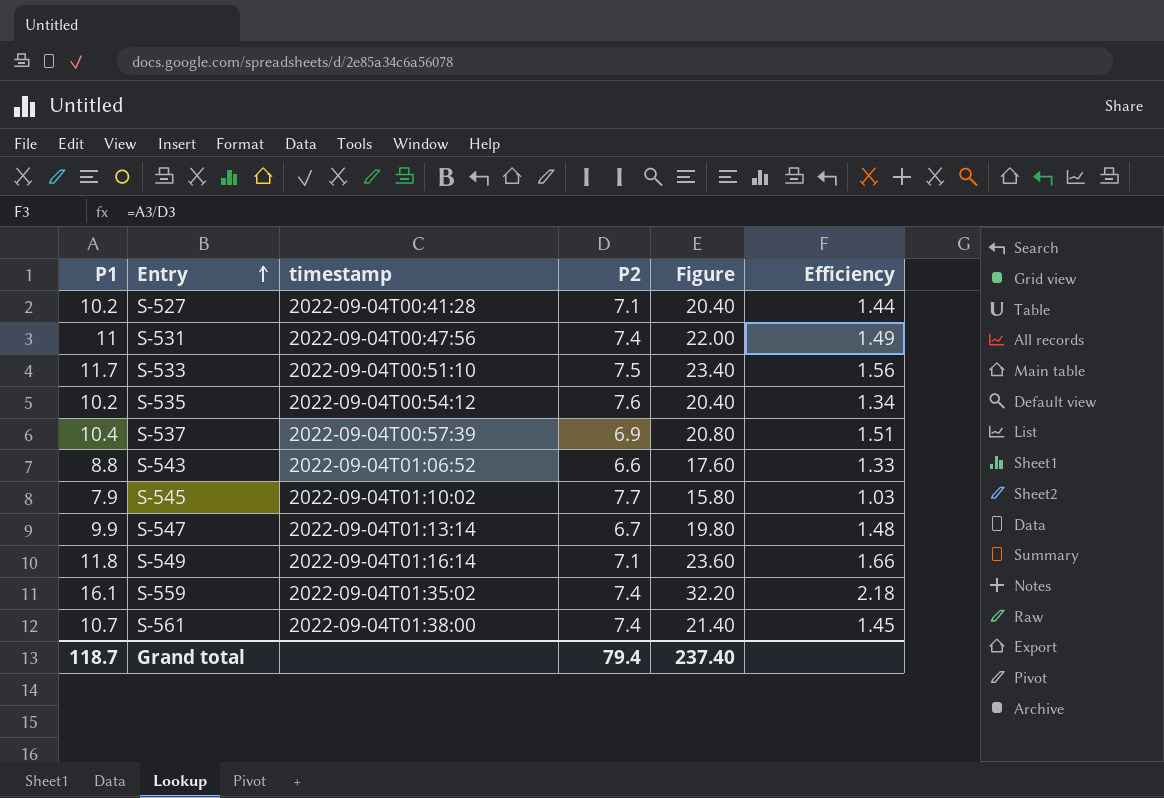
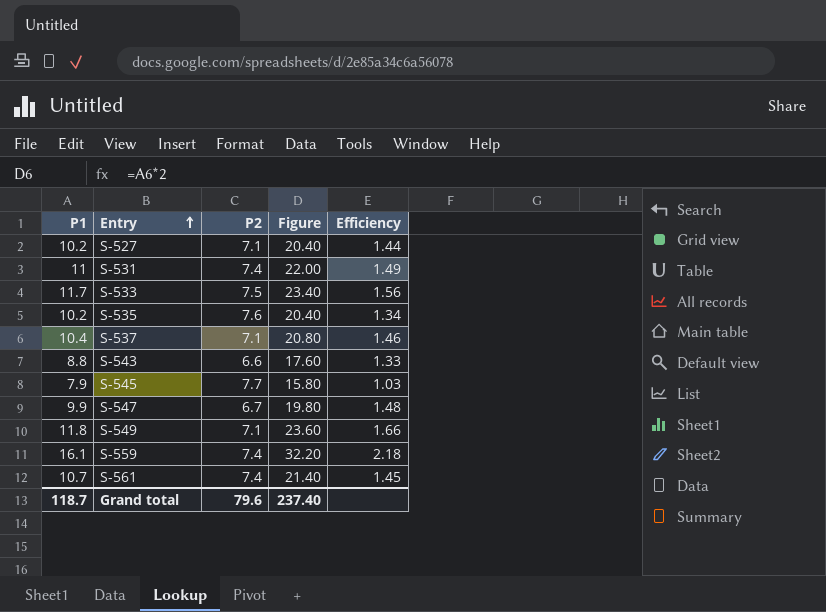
column timestamp | position: 3 -> none
S-537 | P2: 6.9 -> 7.1
S-537 | Efficiency: 1.51 -> 1.46
Grand total | P2: 79.4 -> 79.6

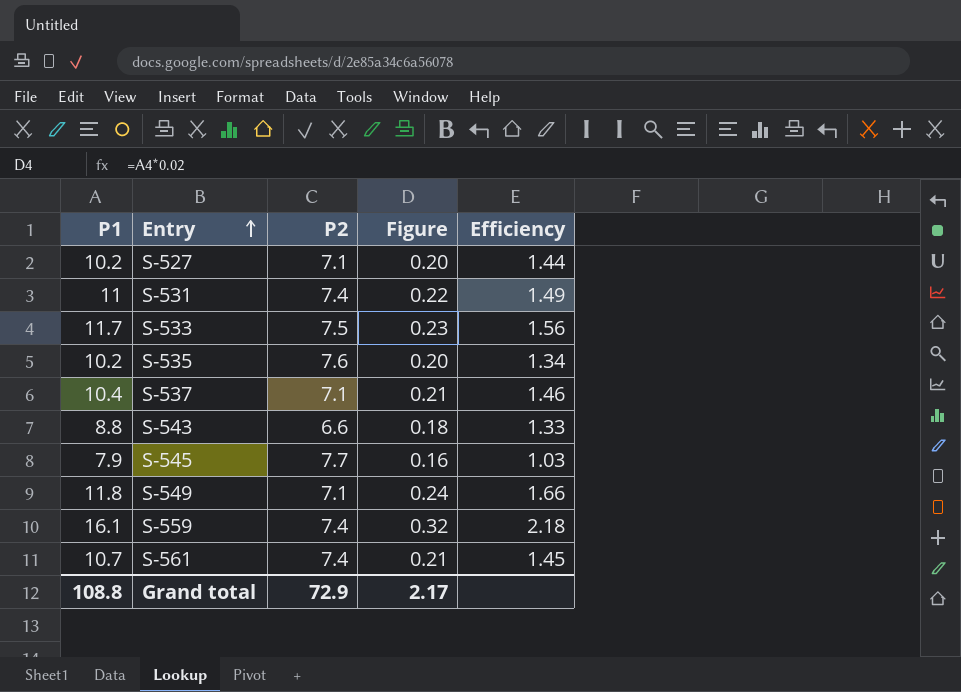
column Figure | formula: [P1] * 2 -> [P1] * 0.02
row S-547: 9.9 | 6.7 | 19.80 | 1.48 -> none
Grand total | P1: 118.7 -> 108.8
Grand total | P2: 79.6 -> 72.9
Grand total | Figure: 237.40 -> 2.17

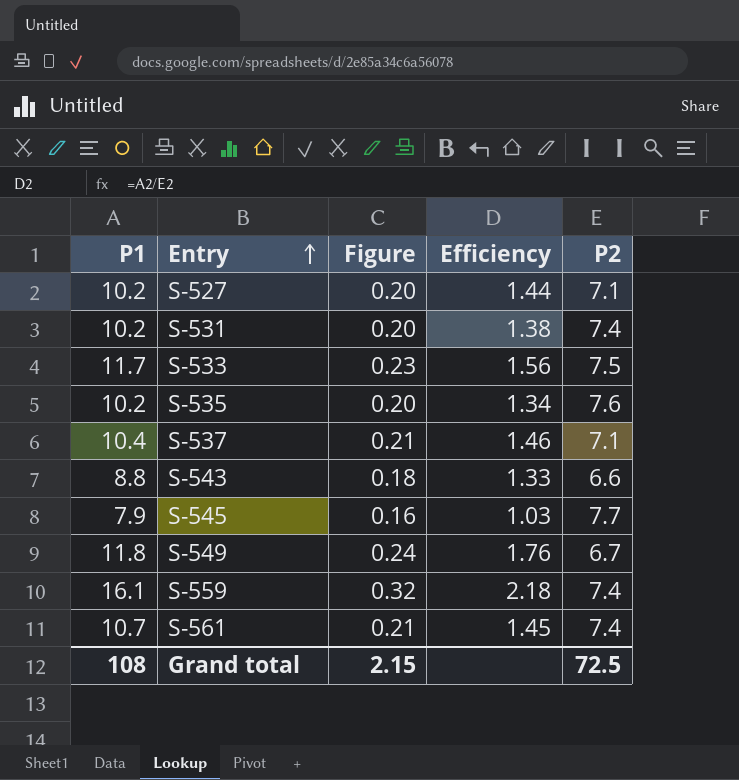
column P2 | position: 3 -> 5
S-531 | P1: 11 -> 10.2
S-531 | Figure: 0.22 -> 0.20
S-531 | Efficiency: 1.49 -> 1.38
S-549 | Efficiency: 1.66 -> 1.76
S-549 | P2: 7.1 -> 6.7
Grand total | P1: 108.8 -> 108
Grand total | Figure: 2.17 -> 2.15
Grand total | P2: 72.9 -> 72.5

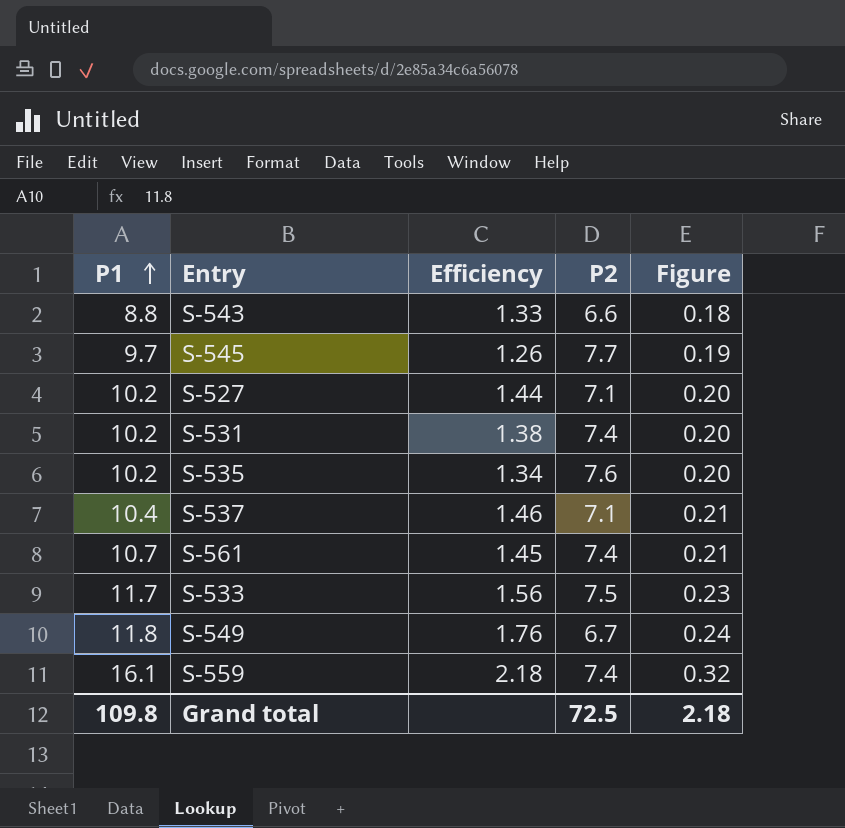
row order: Entry ascending -> P1 ascending
column Figure | position: 3 -> 5
S-545 | P1: 7.9 -> 9.7
S-545 | Efficiency: 1.03 -> 1.26
S-545 | Figure: 0.16 -> 0.19
Grand total | P1: 108 -> 109.8
Grand total | Figure: 2.15 -> 2.18

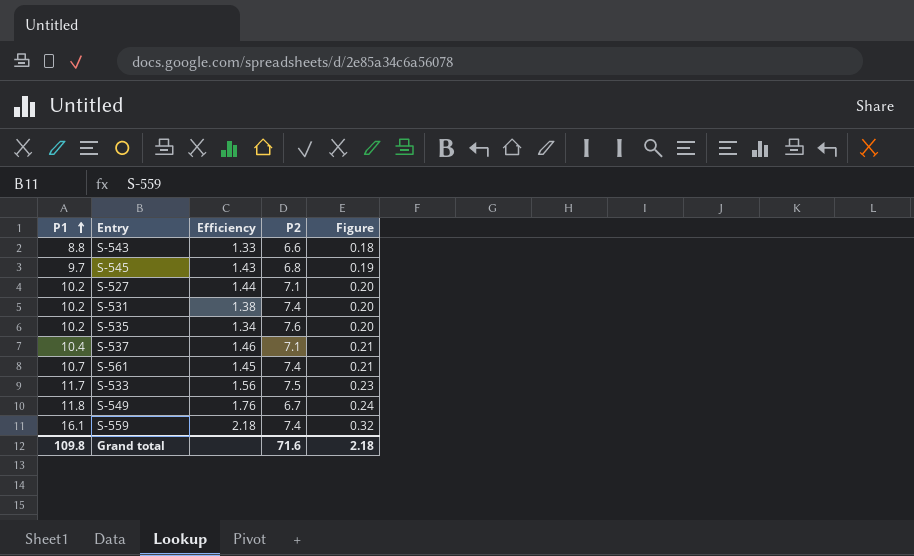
S-545 | Efficiency: 1.26 -> 1.43
S-545 | P2: 7.7 -> 6.8
Grand total | P2: 72.5 -> 71.6

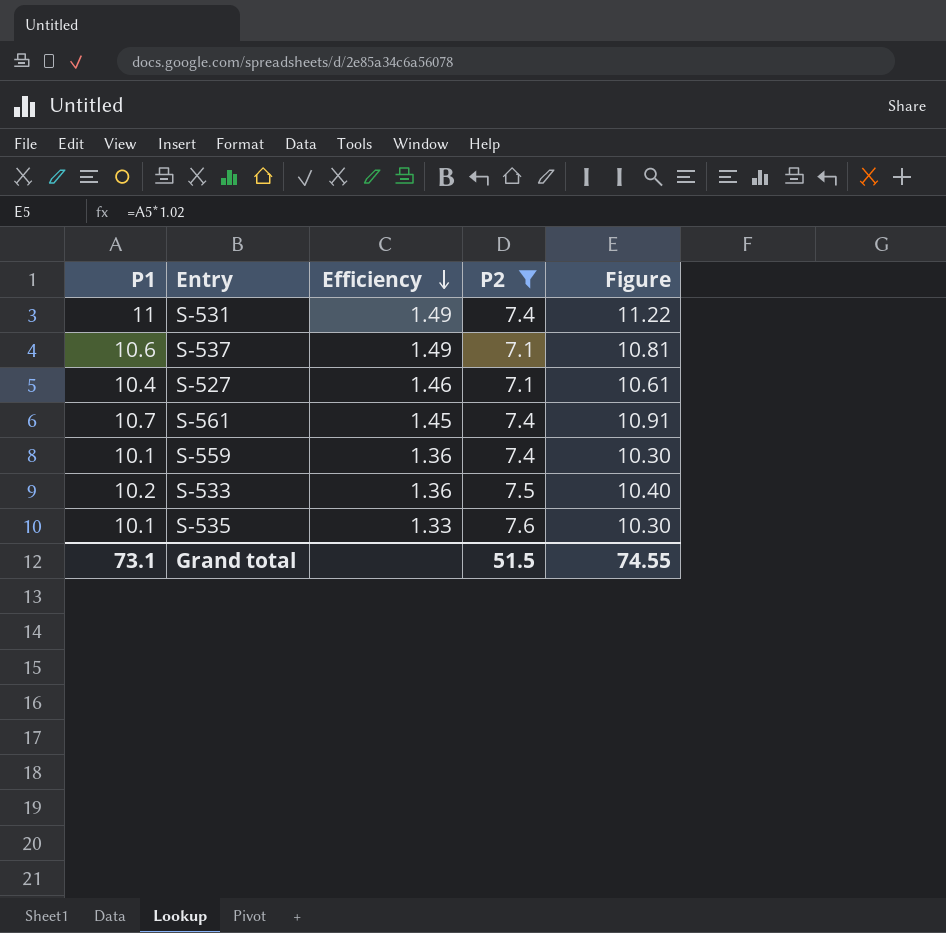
filter: none -> P2 >= 7.1
row order: P1 ascending -> Efficiency descending
column Figure | formula: [P1] * 0.02 -> [P1] * 1.02
S-531 | P1: 10.2 -> 11
S-531 | Efficiency: 1.38 -> 1.49
S-537 | P1: 10.4 -> 10.6
S-537 | Efficiency: 1.46 -> 1.49
S-527 | P1: 10.2 -> 10.4
S-527 | Efficiency: 1.44 -> 1.46
S-559 | P1: 16.1 -> 10.1
S-559 | Efficiency: 2.18 -> 1.36
S-533 | P1: 11.7 -> 10.2
S-533 | Efficiency: 1.56 -> 1.36
S-535 | P1: 10.2 -> 10.1
S-535 | Efficiency: 1.34 -> 1.33
Grand total | P1: 109.8 -> 73.1
Grand total | P2: 71.6 -> 51.5
Grand total | Figure: 2.18 -> 74.55

